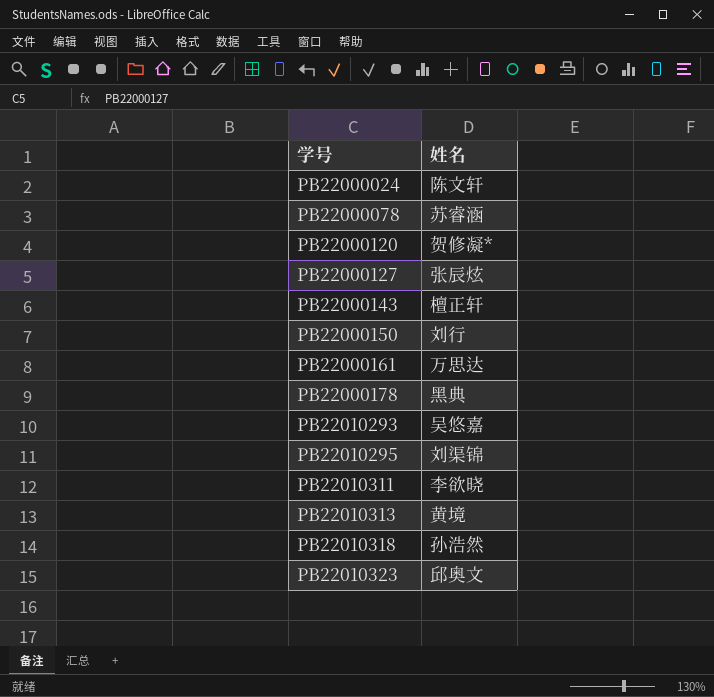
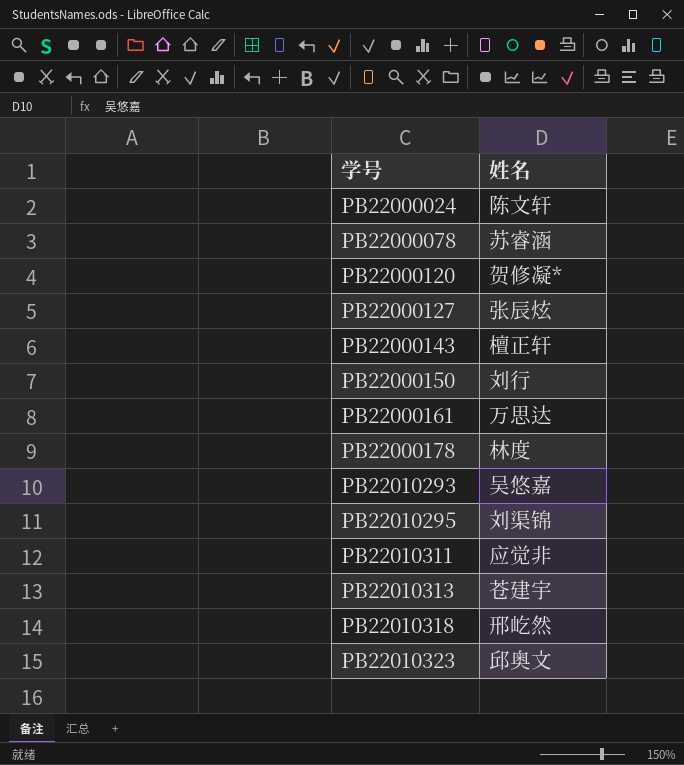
PB22000178 | 姓名: 黑典 -> 林度
PB22010311 | 姓名: 李欲晓 -> 应觉非
PB22010313 | 姓名: 黄境 -> 苍建宇
PB22010318 | 姓名: 孙浩然 -> 邢屹然

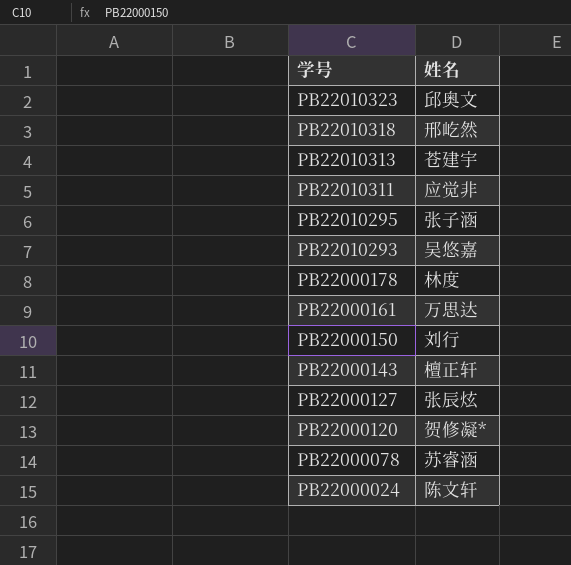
row order: 学号 ascending -> 学号 descending
PB22010295 | 姓名: 刘渠锦 -> 张子涵

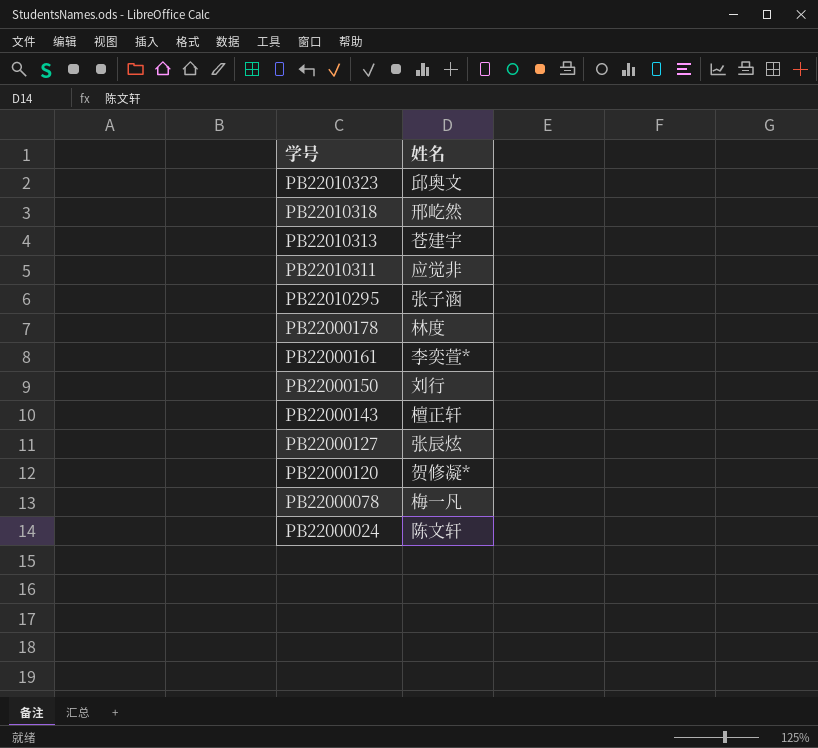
row PB22010293: 吴悠嘉 -> none
PB22000161 | 姓名: 万思达 -> 李奕萱*
PB22000078 | 姓名: 苏睿涵 -> 梅一凡

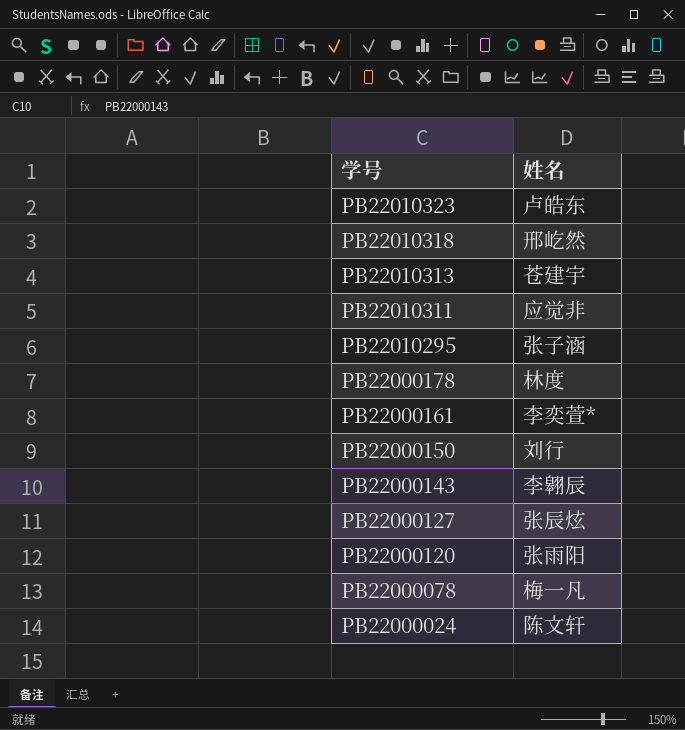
PB22010323 | 姓名: 邱奥文 -> 卢皓东
PB22000143 | 姓名: 檀正轩 -> 李翱辰
PB22000120 | 姓名: 贺修凝* -> 张雨阳

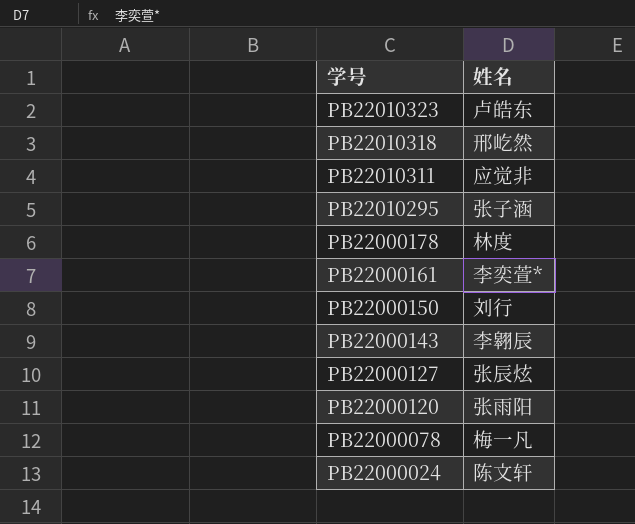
row PB22010313: 苍建宇 -> none

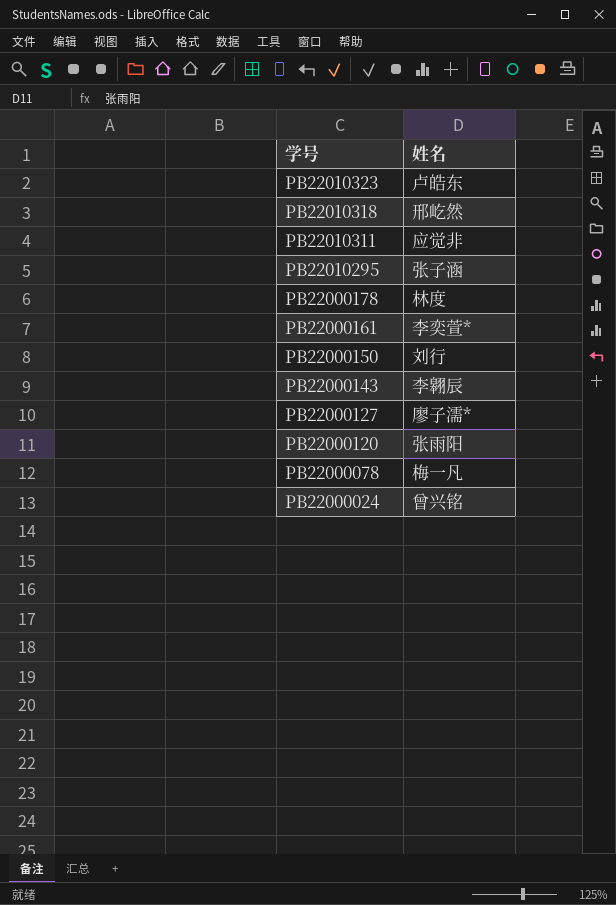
PB22000127 | 姓名: 张辰炫 -> 廖子濡*
PB22000024 | 姓名: 陈文轩 -> 曾兴铭

